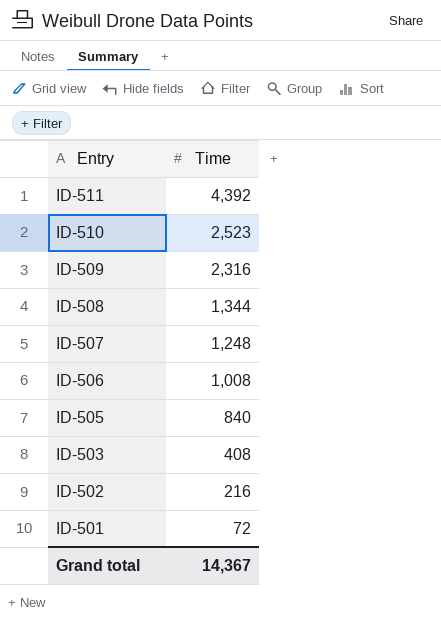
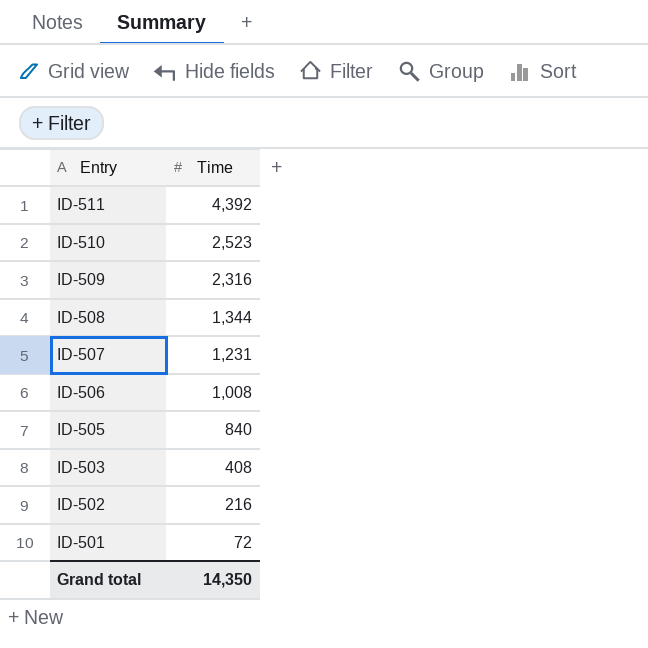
ID-507 | Time: 1,248 -> 1,231
Grand total | Time: 14,367 -> 14,350

